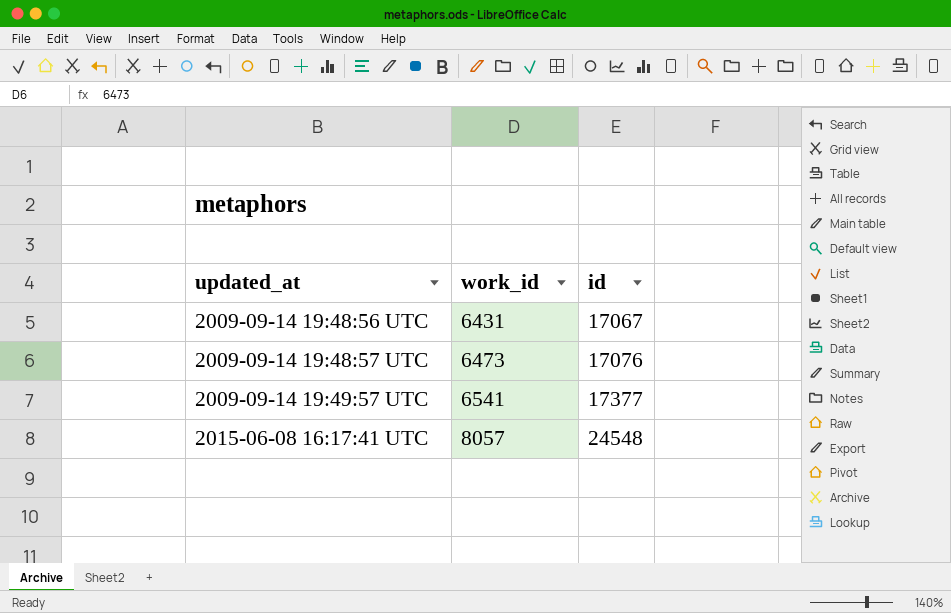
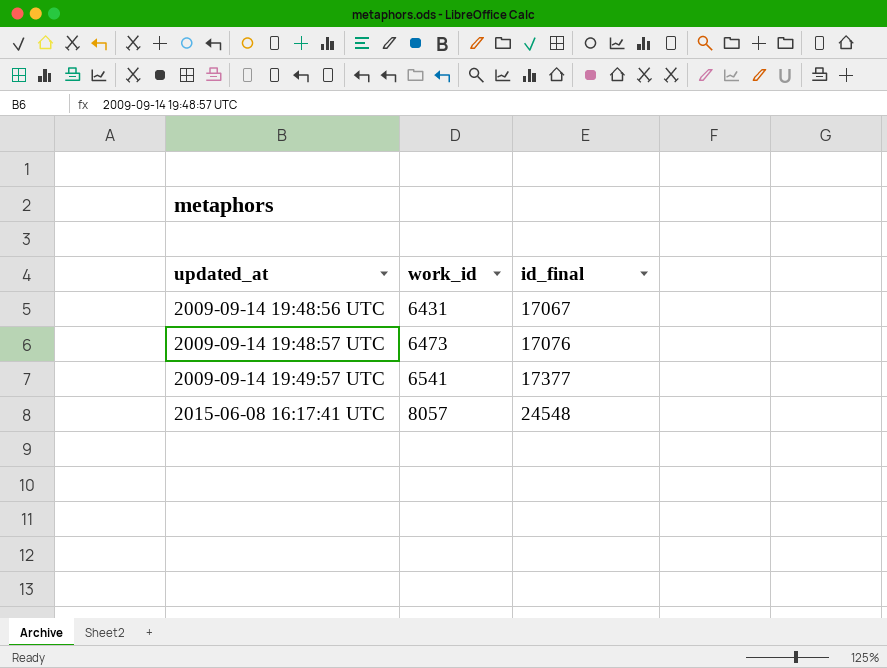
column name: id -> id_final

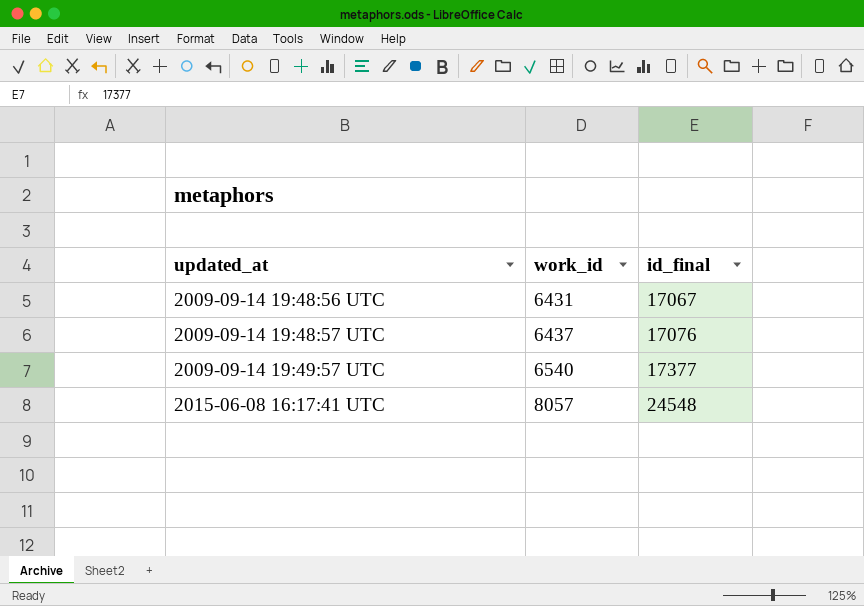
2009-09-14 19:48:57 UTC | work_id: 6473 -> 6437
2009-09-14 19:49:57 UTC | work_id: 6541 -> 6540

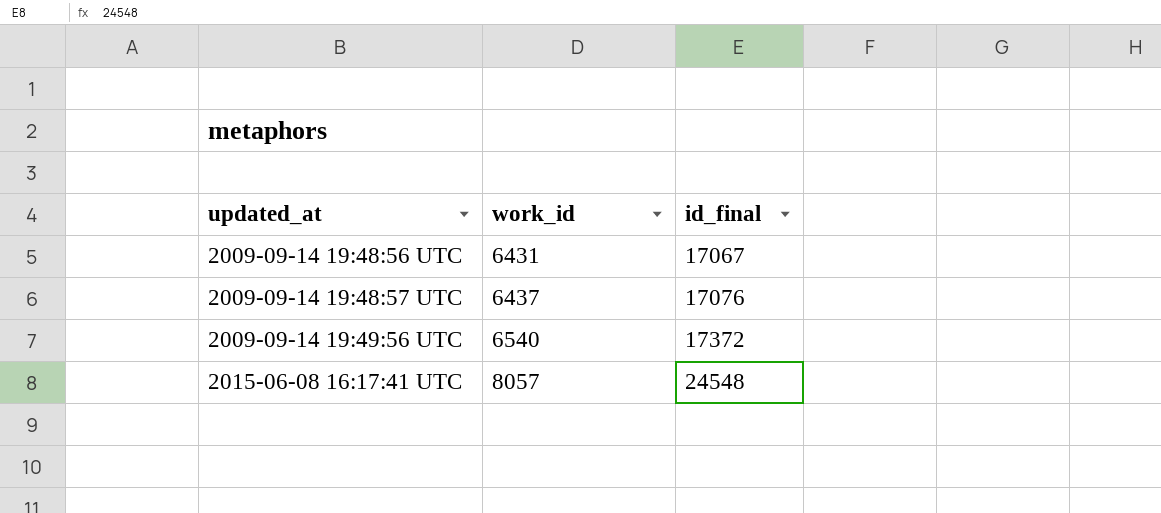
row 2009-09-14 19:49:57 UTC: 6540 | 17377 -> none
row 2009-09-14 19:49:56 UTC: none -> 6540 | 17372

